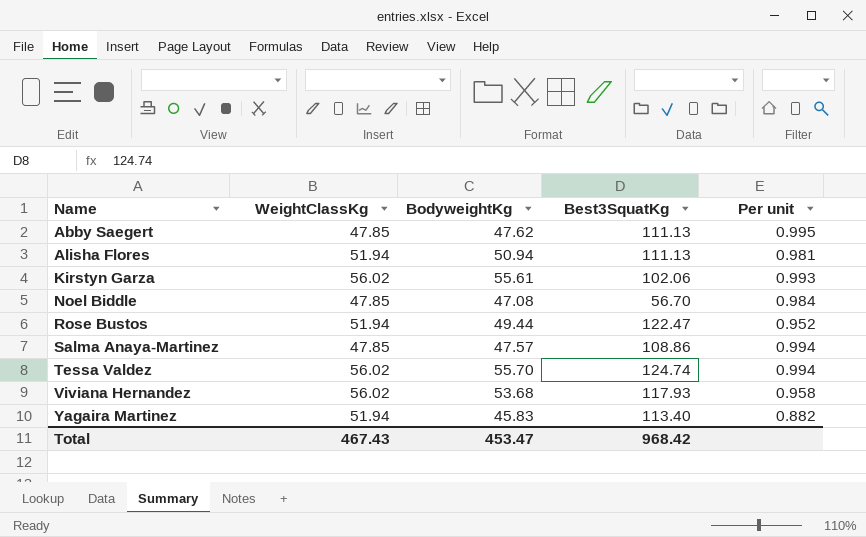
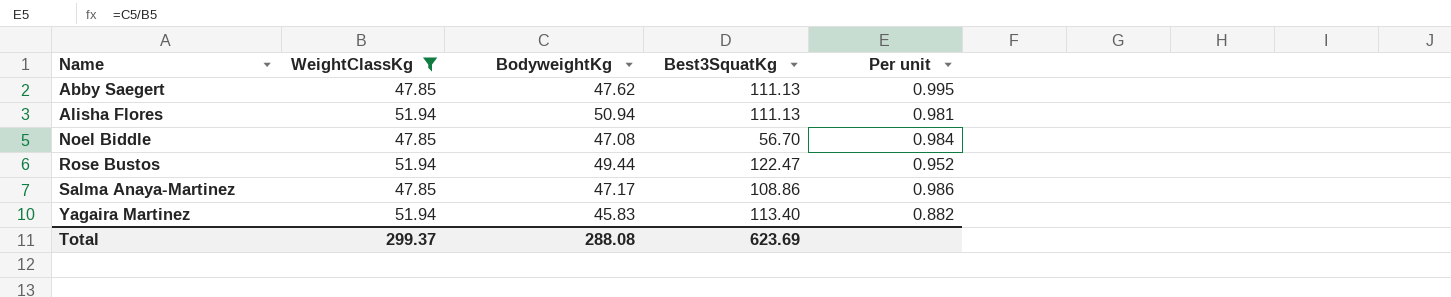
filter: none -> WeightClassKg != 56.02
Salma Anaya-Martinez | BodyweightKg: 47.57 -> 47.17
Salma Anaya-Martinez | Per unit: 0.994 -> 0.986
Total | WeightClassKg: 467.43 -> 299.37
Total | BodyweightKg: 453.47 -> 288.08
Total | Best3SquatKg: 968.42 -> 623.69

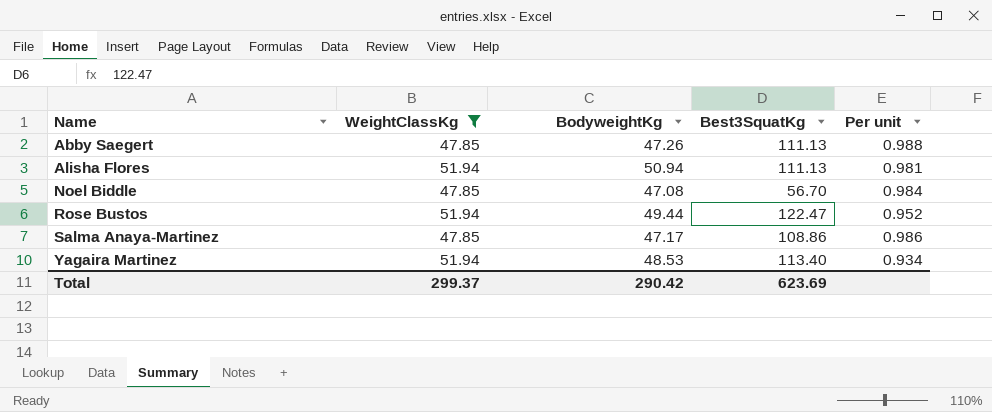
Abby Saegert | BodyweightKg: 47.62 -> 47.26
Abby Saegert | Per unit: 0.995 -> 0.988
Yagaira Martinez | BodyweightKg: 45.83 -> 48.53
Yagaira Martinez | Per unit: 0.882 -> 0.934
Total | BodyweightKg: 288.08 -> 290.42

